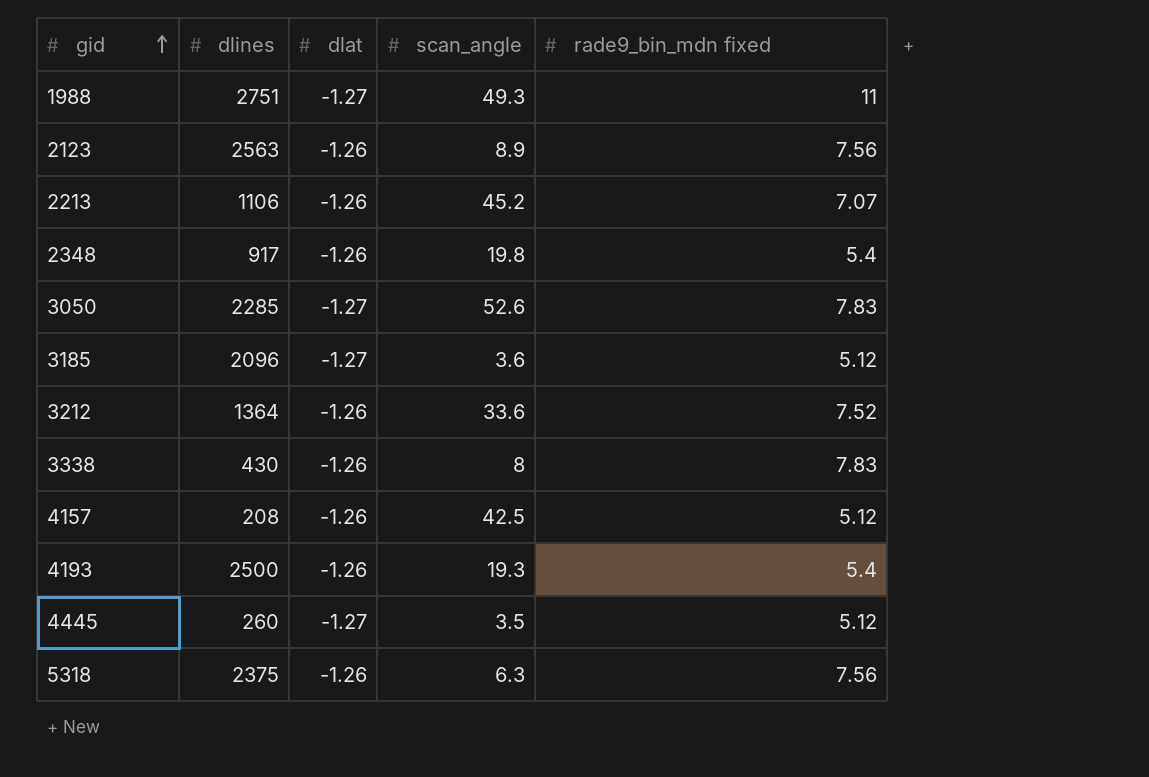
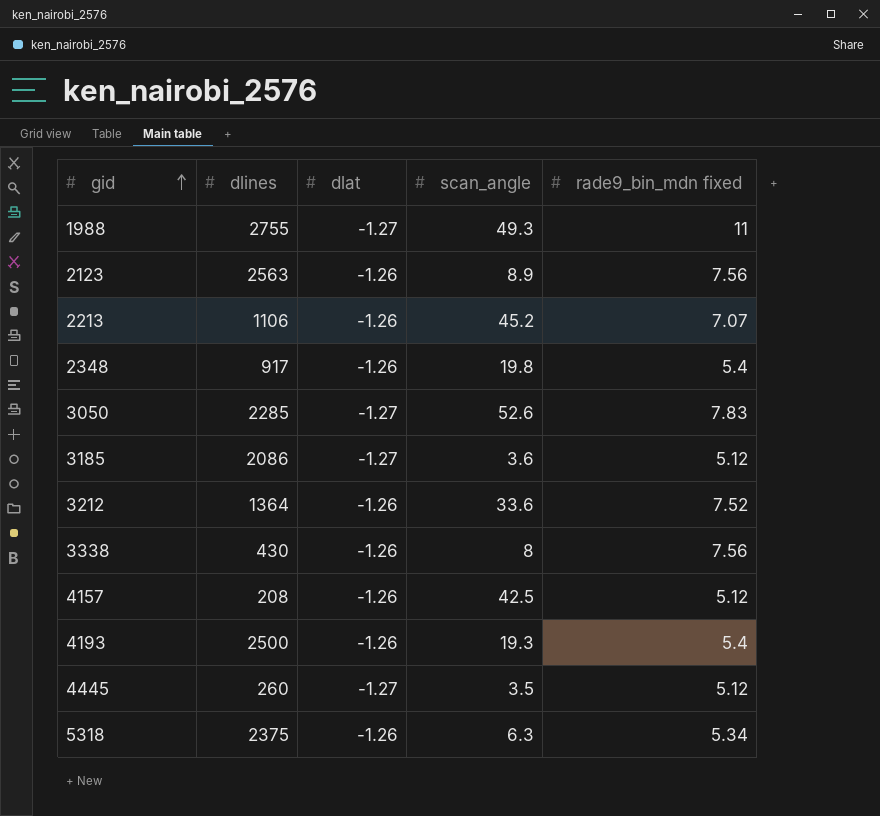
1988 | dlines: 2751 -> 2755
3185 | dlines: 2096 -> 2086
3338 | rade9_bin_mdn fixed: 7.83 -> 7.56
5318 | rade9_bin_mdn fixed: 7.56 -> 5.34

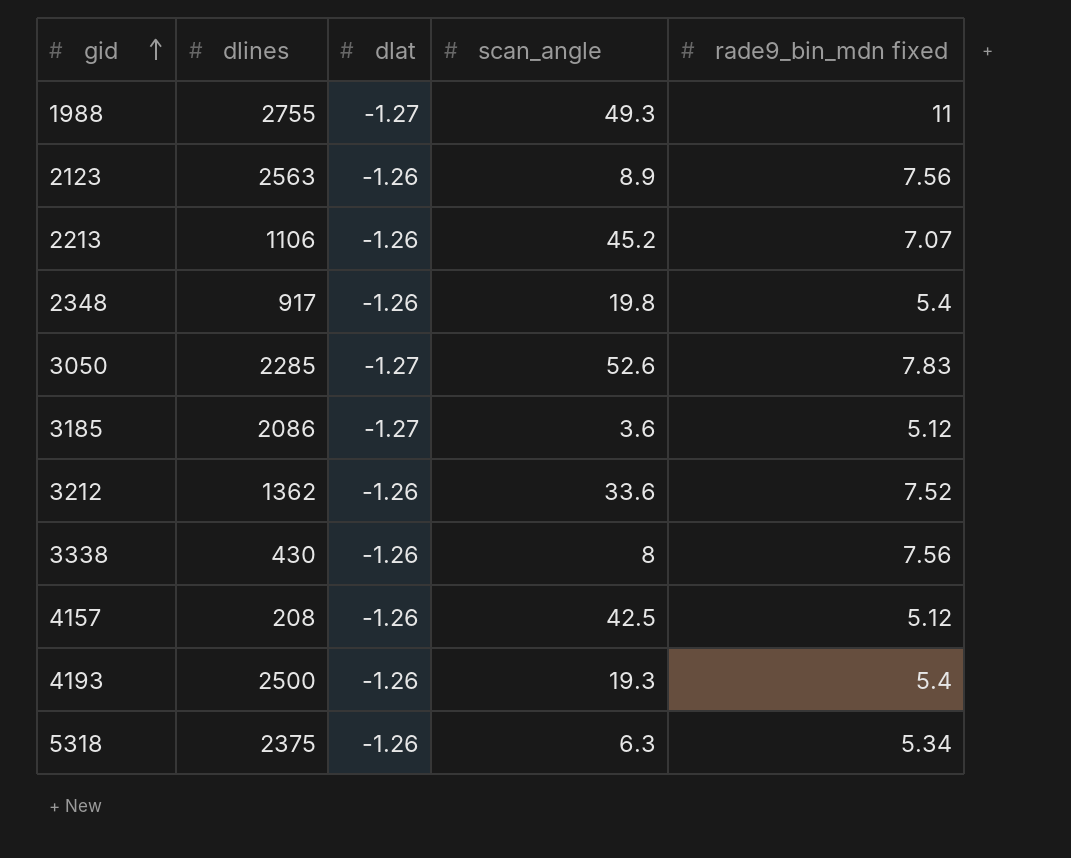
row 4445: 260 | -1.27 | 3.5 | 5.12 -> none
3212 | dlines: 1364 -> 1362

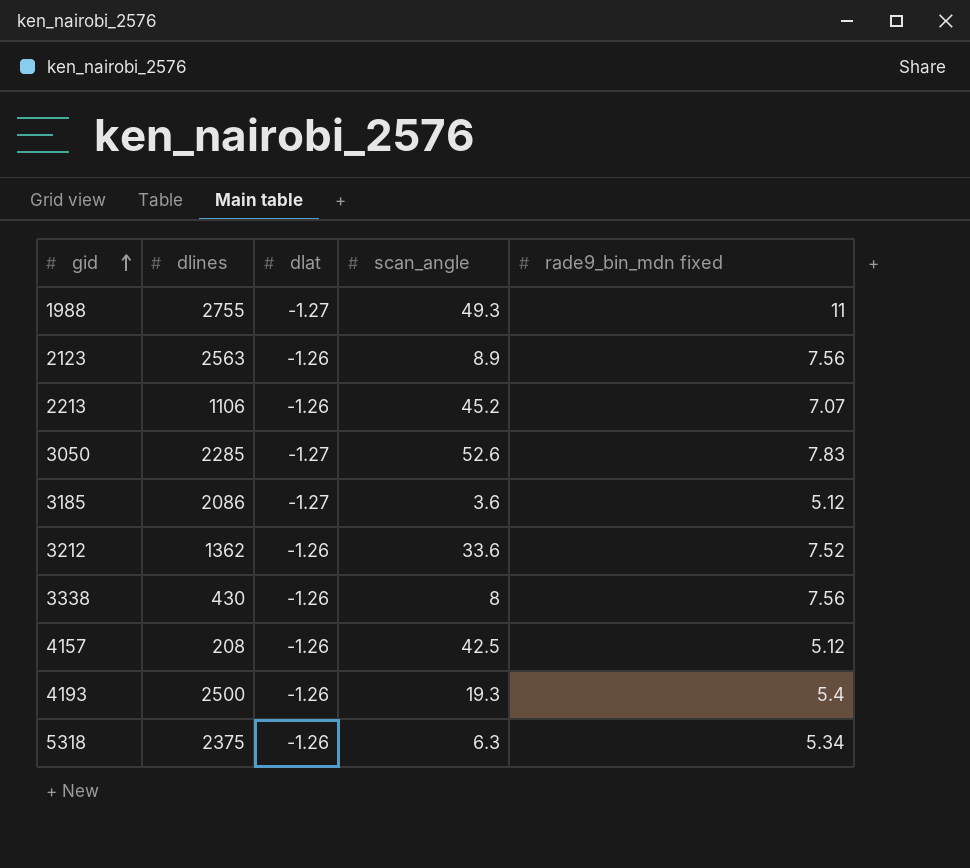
row 2348: 917 | -1.26 | 19.8 | 5.4 -> none

